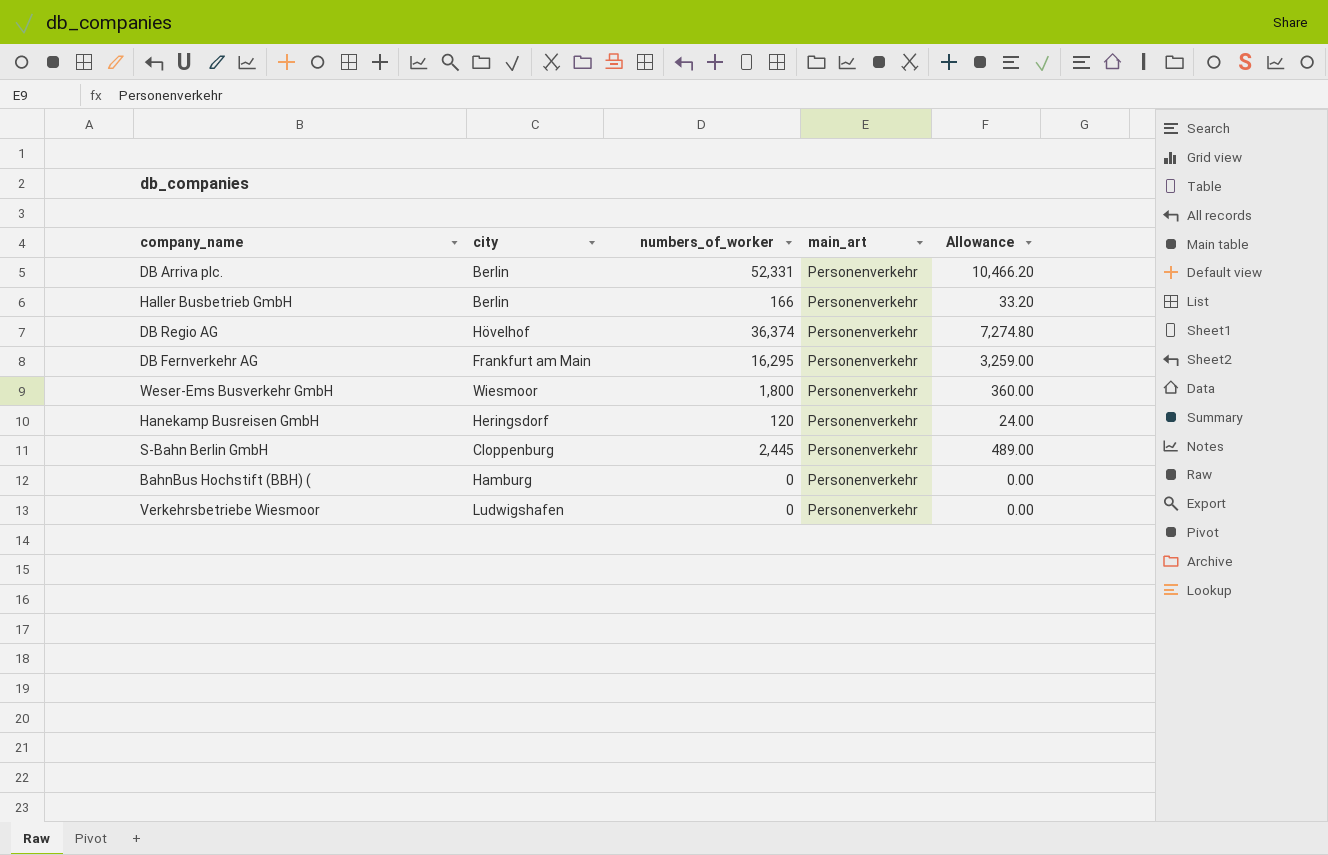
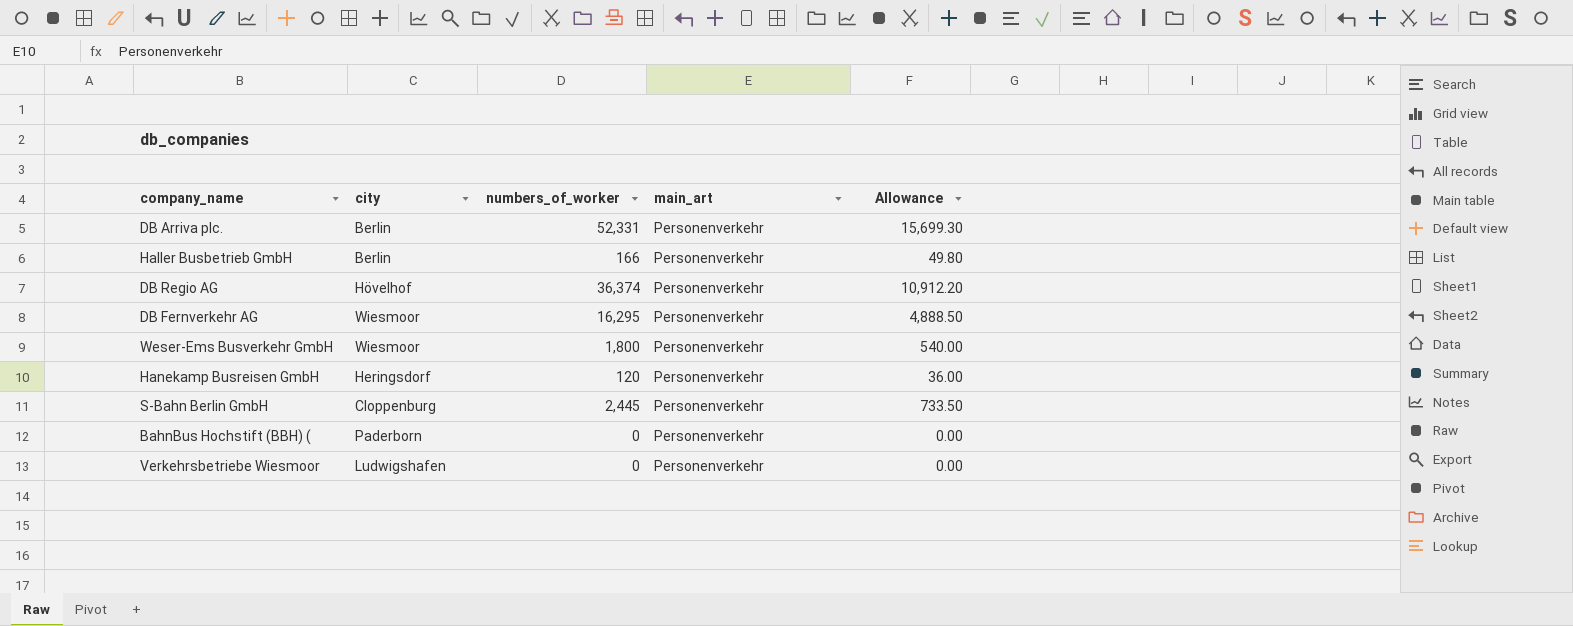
column Allowance | formula: [numbers_of_worker] * 0.2 -> [numbers_of_worker] * 0.3
DB Fernverkehr AG | city: Frankfurt am Main -> Wiesmoor
BahnBus Hochstift (BBH) ( | city: Hamburg -> Paderborn

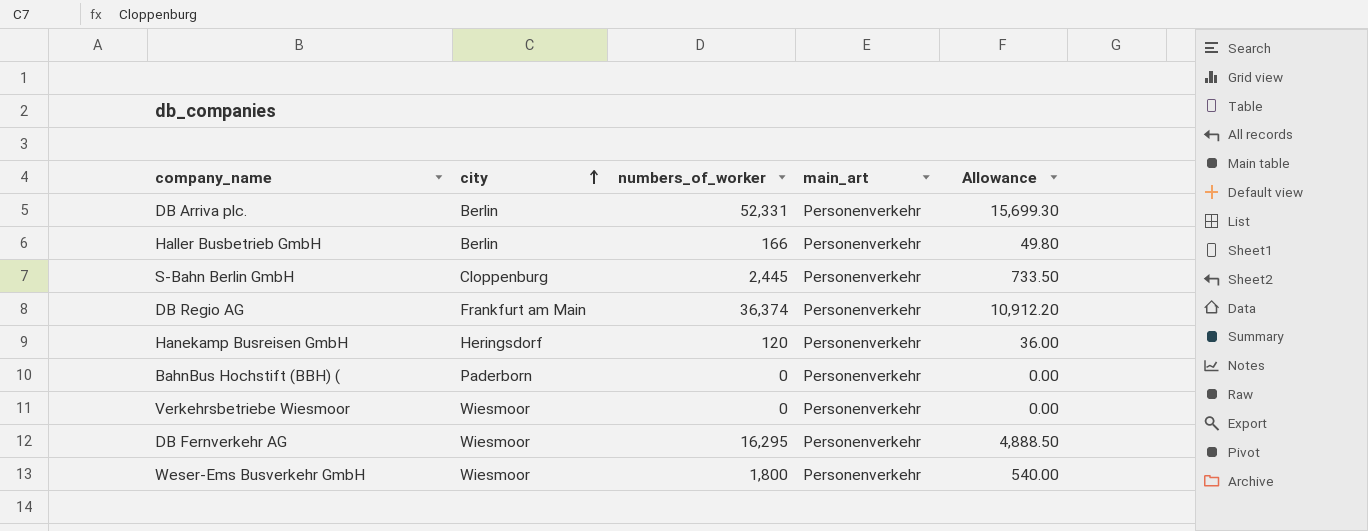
row order: none -> city ascending
DB Regio AG | city: Hövelhof -> Frankfurt am Main
Verkehrsbetriebe Wiesmoor | city: Ludwigshafen -> Wiesmoor

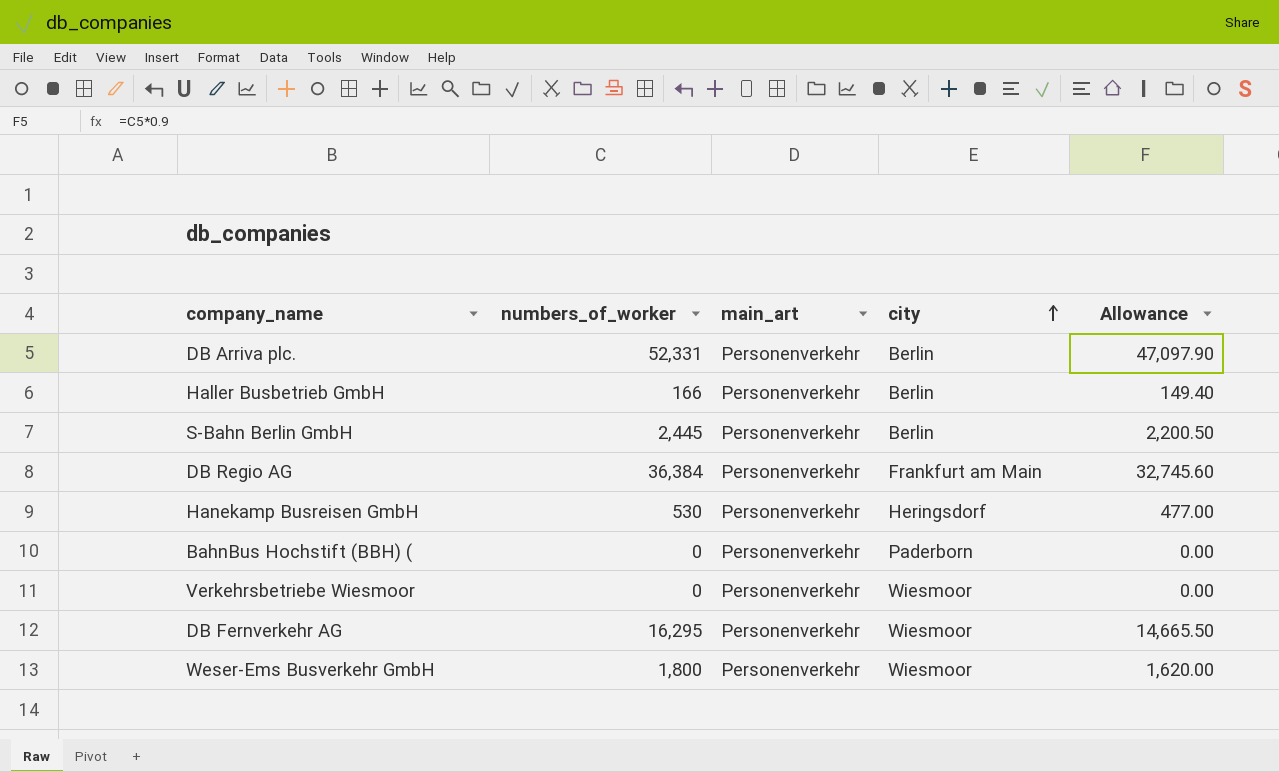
column city | position: 2 -> 4
column Allowance | formula: [numbers_of_worker] * 0.3 -> [numbers_of_worker] * 0.9
S-Bahn Berlin GmbH | city: Cloppenburg -> Berlin
DB Regio AG | numbers_of_worker: 36,374 -> 36,384
Hanekamp Busreisen GmbH | numbers_of_worker: 120 -> 530

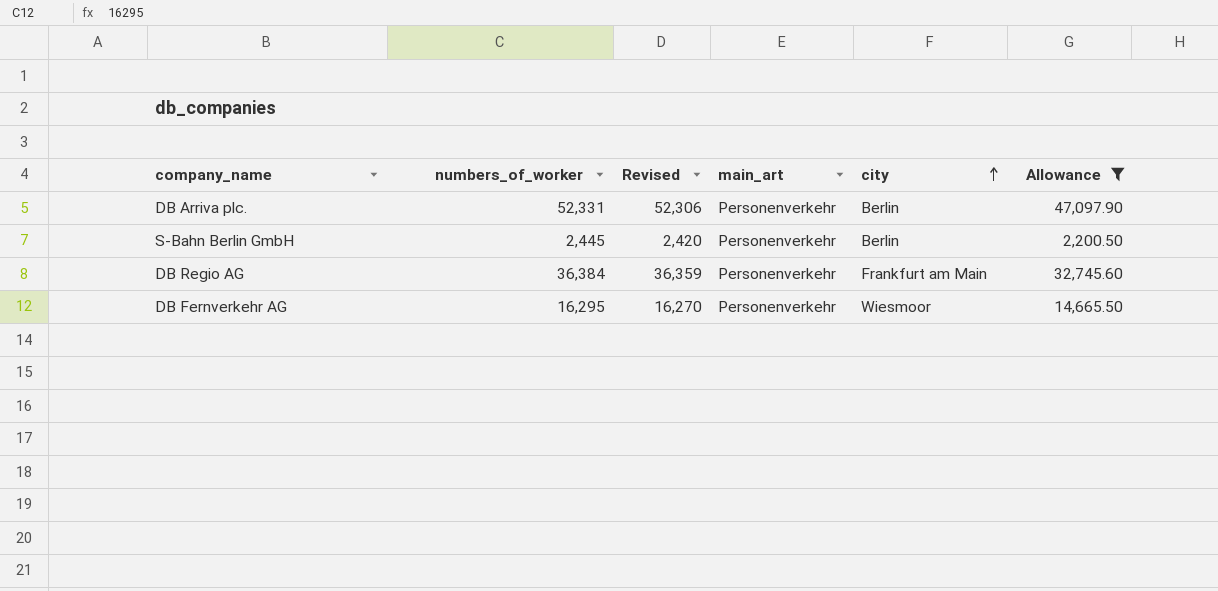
filter: none -> Allowance >= 2,200.50
column Revised | formula: none -> [numbers_of_worker] - 25

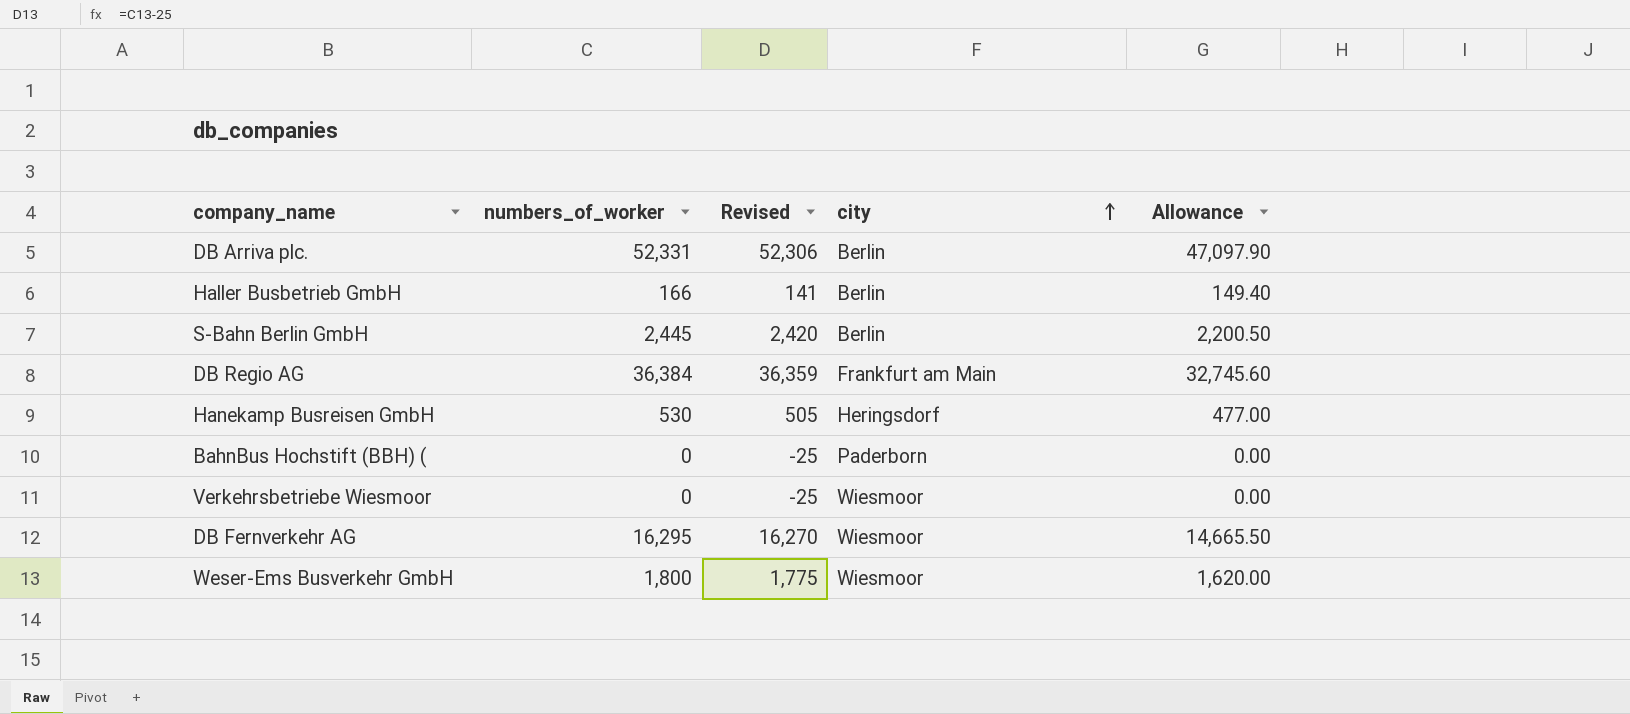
filter: Allowance >= 2,200.50 -> none
column main_art | position: 4 -> none

